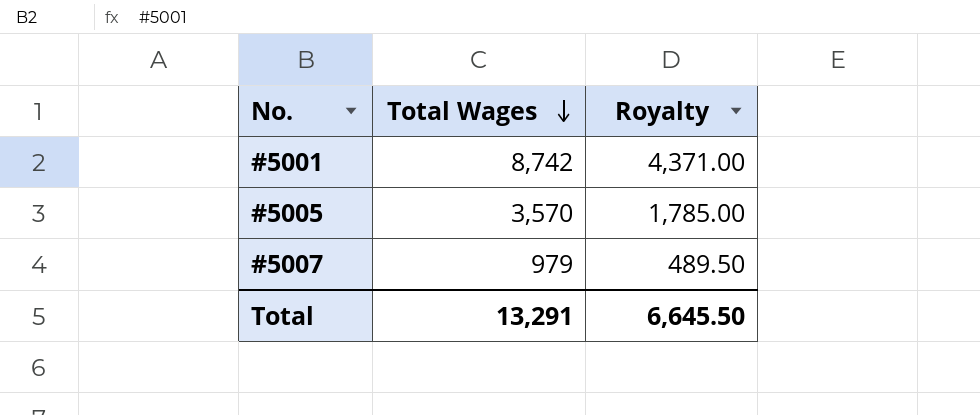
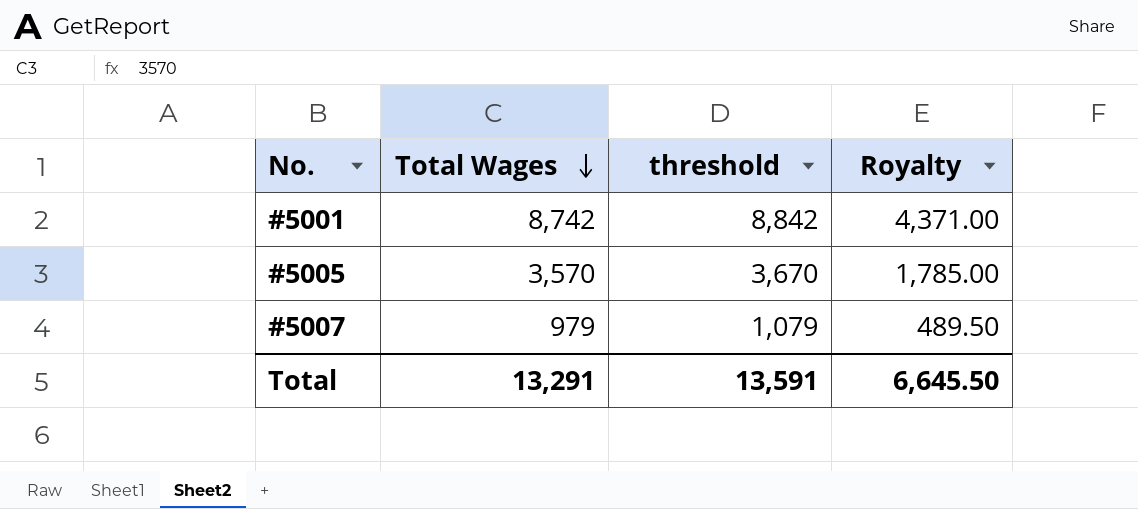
column threshold | formula: none -> [Total Wages] + 100

